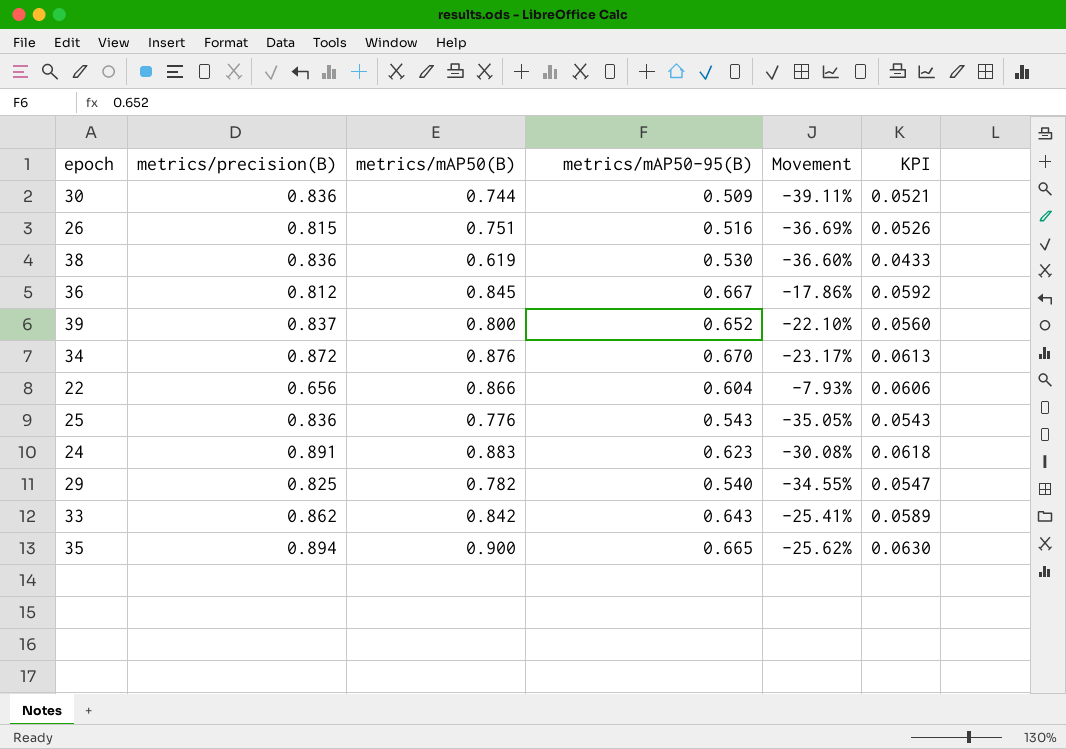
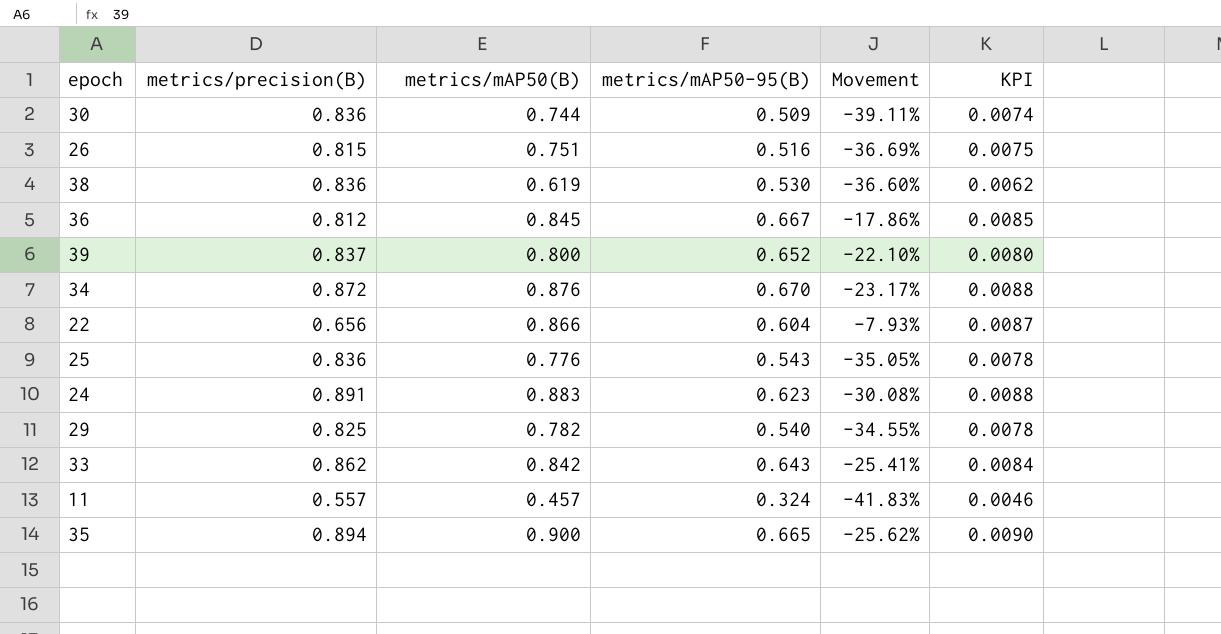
column KPI | formula: [metrics/mAP50(B)] * 0.07 -> [metrics/mAP50(B)] * 0.01
row 11: none -> 0.557 | 0.457 | 0.324 | -41.83% | 0.0046

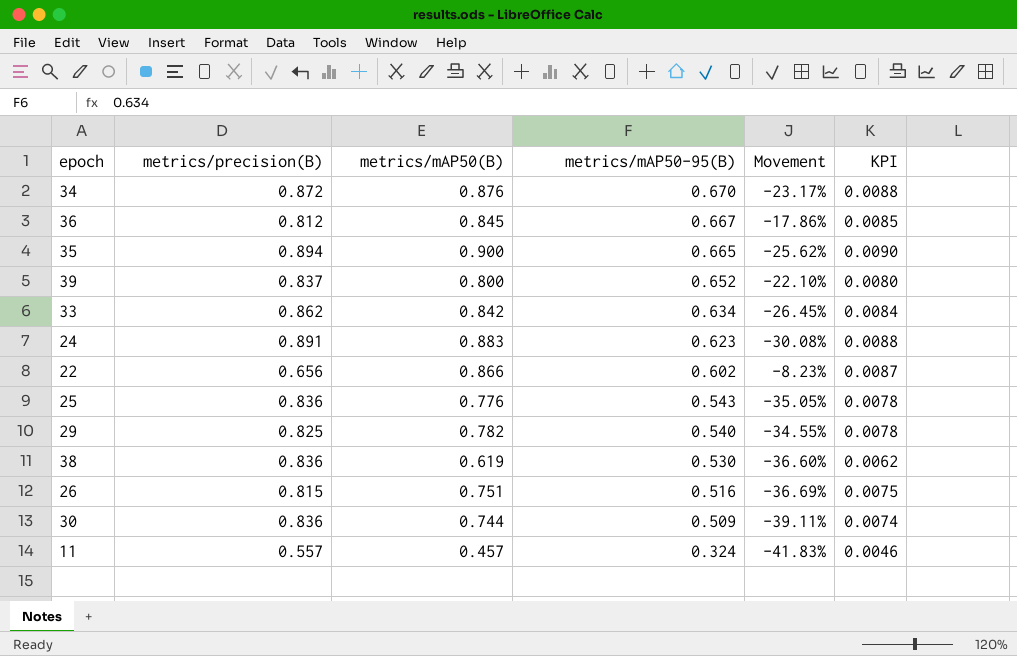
row order: none -> metrics/mAP50-95(B) descending
33 | metrics/mAP50-95(B): 0.643 -> 0.634
33 | Movement: -25.41% -> -26.45%
22 | metrics/mAP50-95(B): 0.604 -> 0.602
22 | Movement: -7.93% -> -8.23%

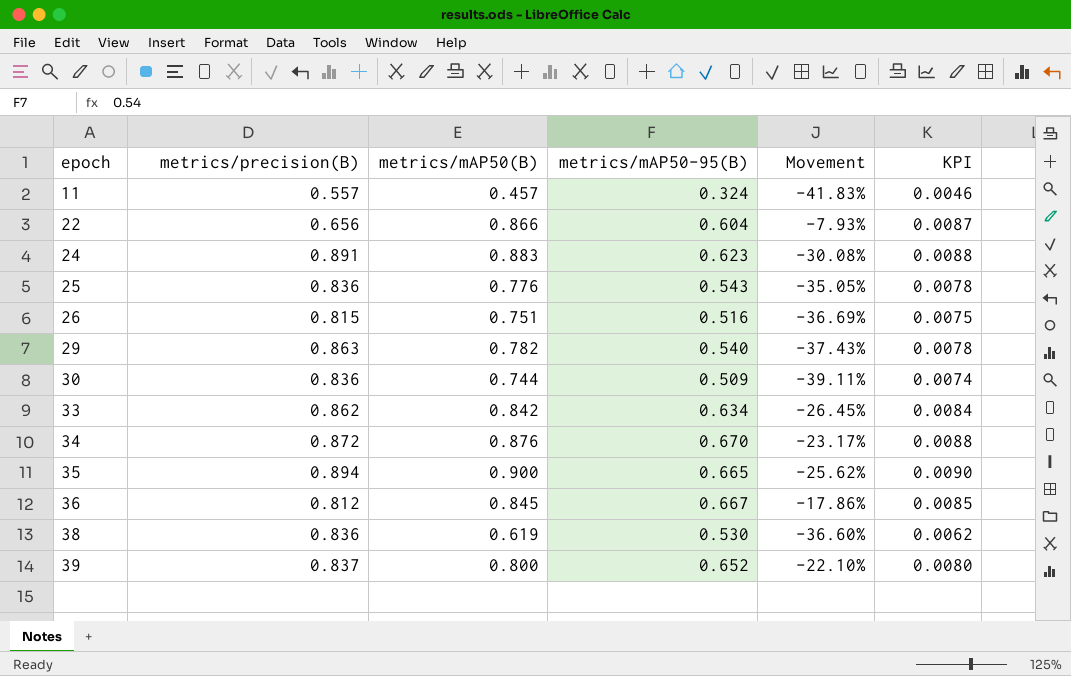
row order: metrics/mAP50-95(B) descending -> epoch ascending
22 | metrics/mAP50-95(B): 0.602 -> 0.604
22 | Movement: -8.23% -> -7.93%
29 | metrics/precision(B): 0.825 -> 0.863
29 | Movement: -34.55% -> -37.43%

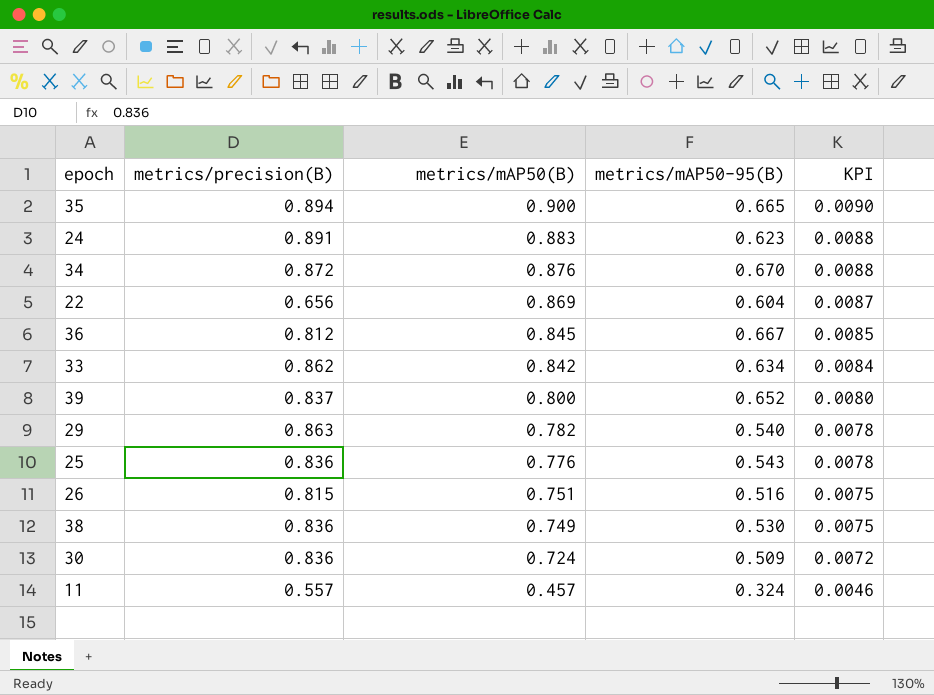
row order: epoch ascending -> metrics/mAP50(B) descending
column Movement | formula: ([metrics/mAP50-95(B)] - [metrics/precision(B)]) / [metrics/precision(B)] -> none
22 | metrics/mAP50(B): 0.866 -> 0.869
38 | metrics/mAP50(B): 0.619 -> 0.749
38 | KPI: 0.0062 -> 0.0075
30 | metrics/mAP50(B): 0.744 -> 0.724
30 | KPI: 0.0074 -> 0.0072

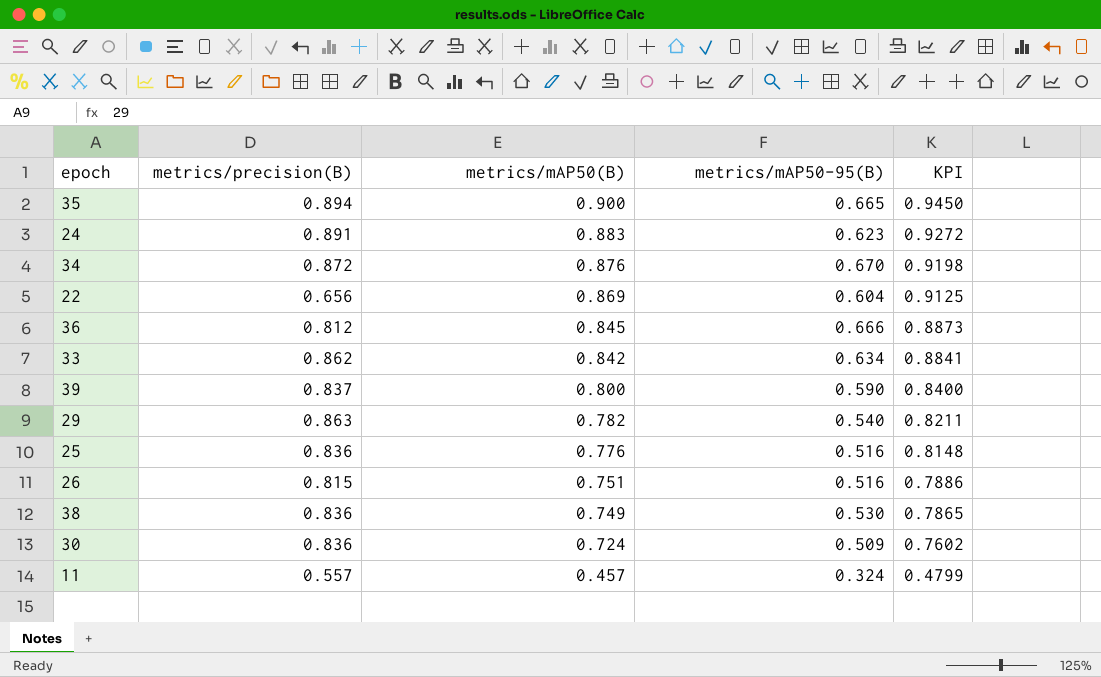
column KPI | formula: [metrics/mAP50(B)] * 0.01 -> [metrics/mAP50(B)] * 1.05
36 | metrics/mAP50-95(B): 0.667 -> 0.666
39 | metrics/mAP50-95(B): 0.652 -> 0.590
25 | metrics/mAP50-95(B): 0.543 -> 0.516

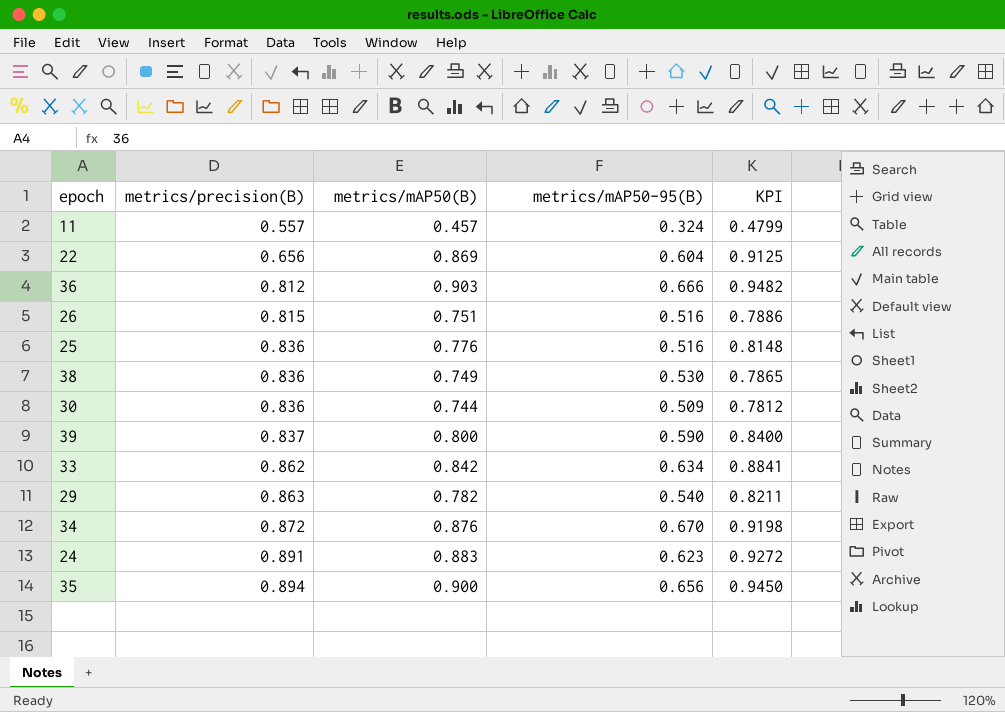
row order: metrics/mAP50(B) descending -> metrics/precision(B) ascending
36 | metrics/mAP50(B): 0.845 -> 0.903
36 | KPI: 0.8873 -> 0.9482
30 | metrics/mAP50(B): 0.724 -> 0.744
30 | KPI: 0.7602 -> 0.7812
35 | metrics/mAP50-95(B): 0.665 -> 0.656

